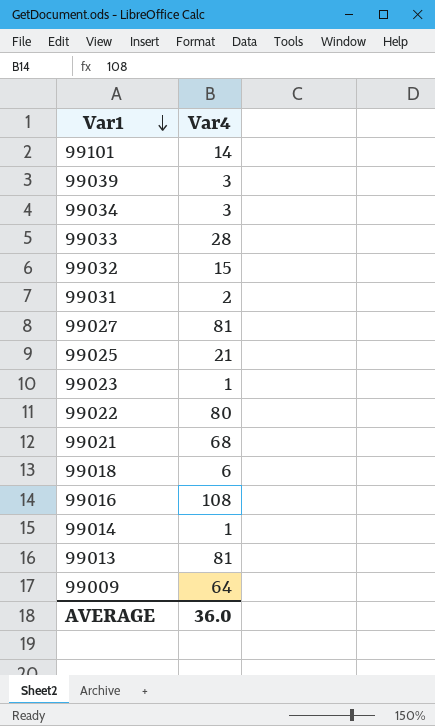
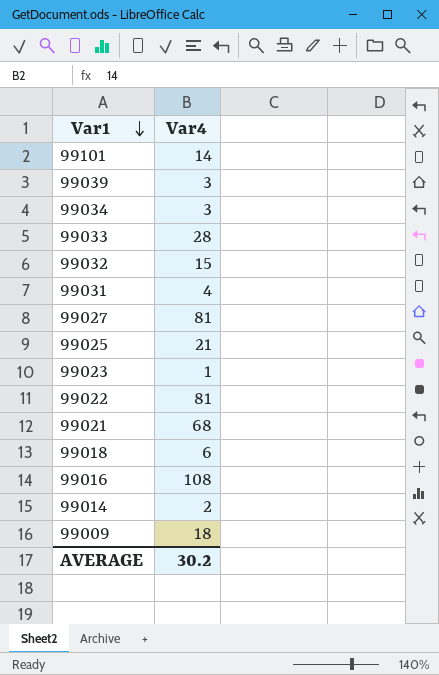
row 99013: 81 -> none
99031 | Var4: 2 -> 4
99022 | Var4: 80 -> 81
99014 | Var4: 1 -> 2
99009 | Var4: 64 -> 18
AVERAGE | Var4: 36.0 -> 30.2

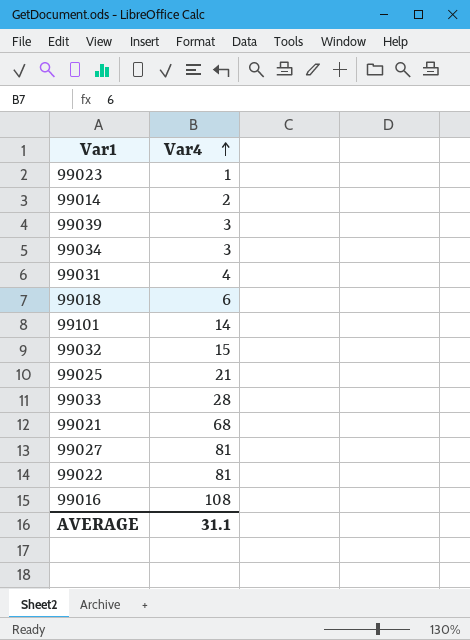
row order: Var1 descending -> Var4 ascending
row 99009: 18 -> none
AVERAGE | Var4: 30.2 -> 31.1

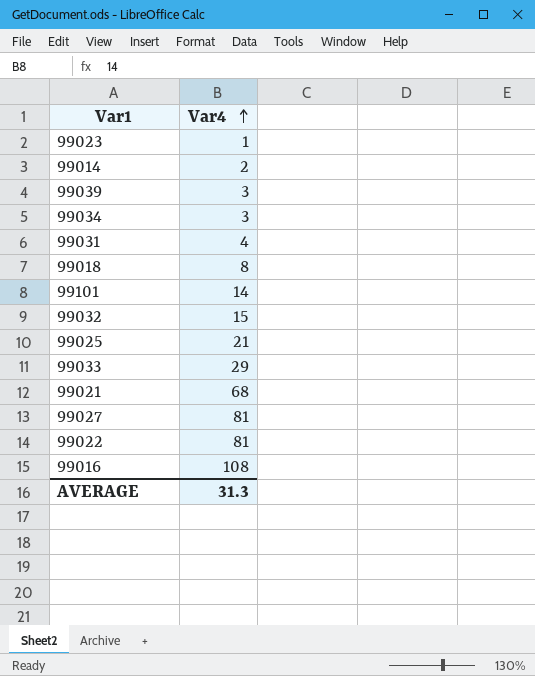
99018 | Var4: 6 -> 8
99033 | Var4: 28 -> 29
AVERAGE | Var4: 31.1 -> 31.3

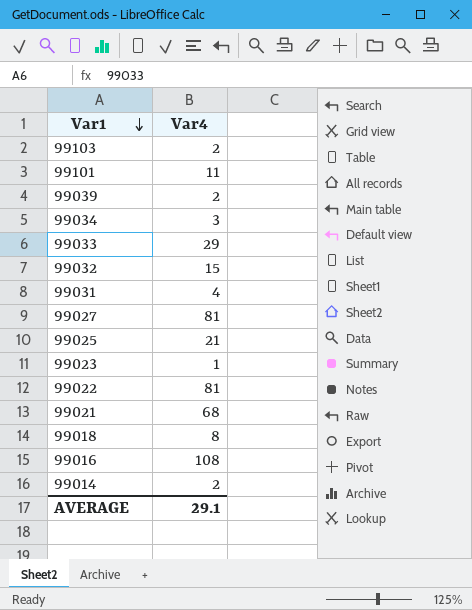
row order: Var4 ascending -> Var1 descending
row 99103: none -> 2
99101 | Var4: 14 -> 11
99039 | Var4: 3 -> 2
AVERAGE | Var4: 31.3 -> 29.1

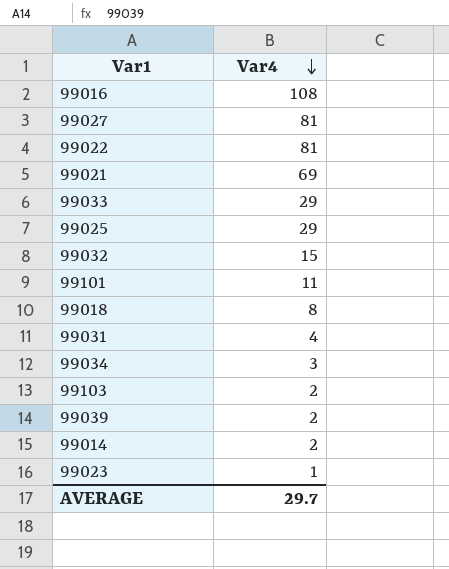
row order: Var1 descending -> Var4 descending
99021 | Var4: 68 -> 69
99025 | Var4: 21 -> 29
AVERAGE | Var4: 29.1 -> 29.7

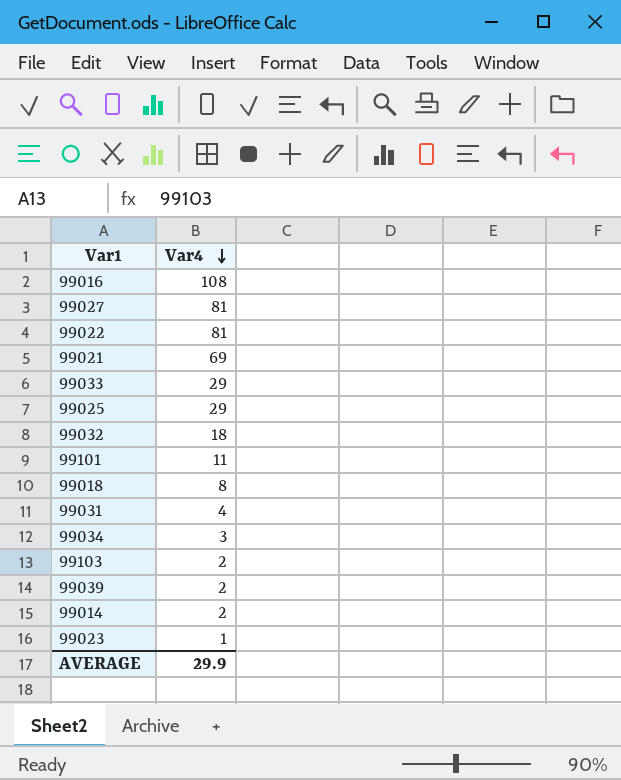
99032 | Var4: 15 -> 18
AVERAGE | Var4: 29.7 -> 29.9

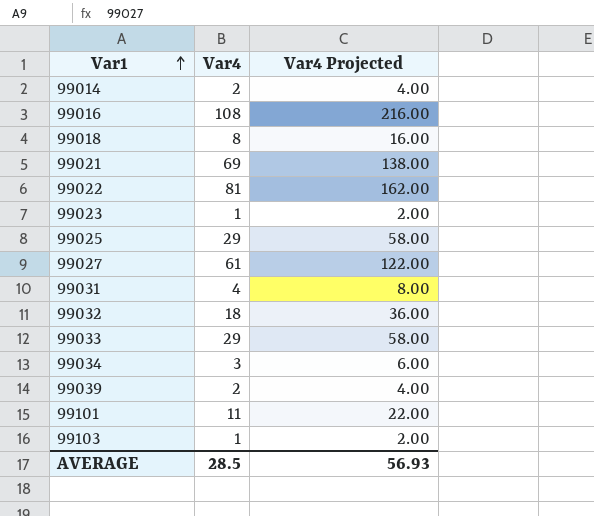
row order: Var4 descending -> Var1 ascending
column Var4 Projected | formula: none -> [Var4] * 2
99027 | Var4: 81 -> 61
99103 | Var4: 2 -> 1
AVERAGE | Var4: 29.9 -> 28.5

